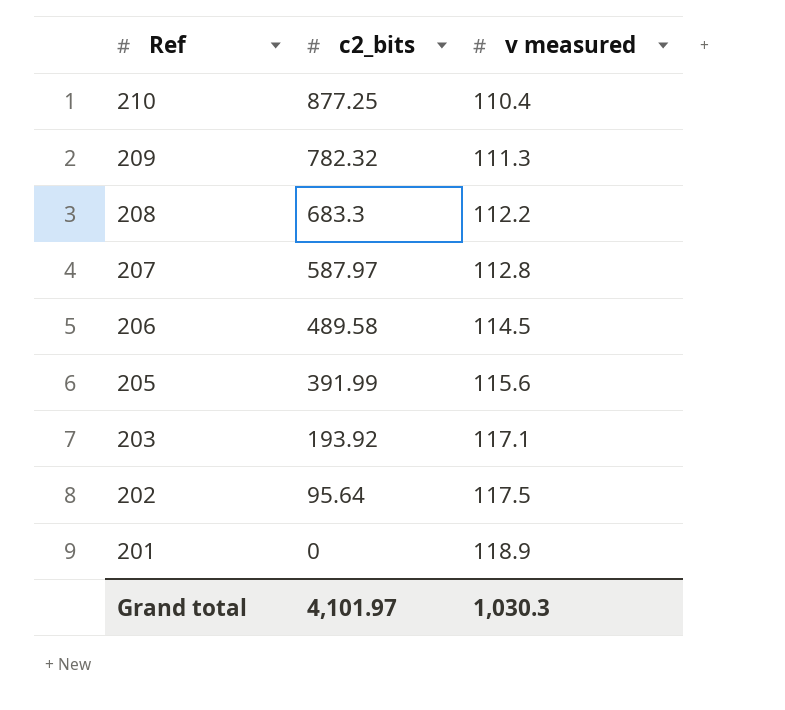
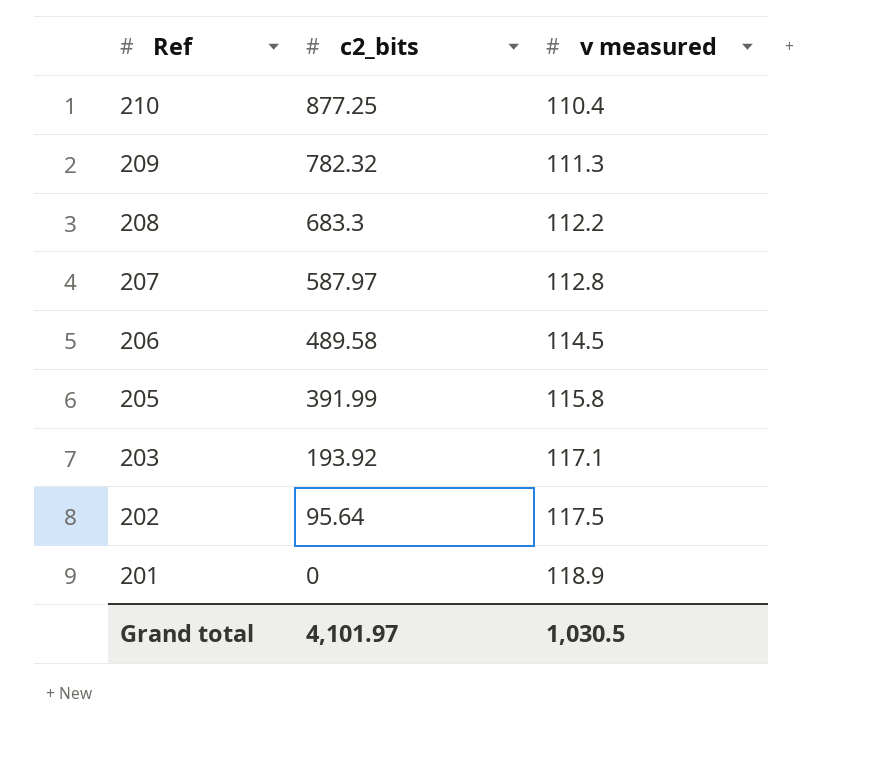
205 | v measured: 115.6 -> 115.8
Grand total | v measured: 1,030.3 -> 1,030.5

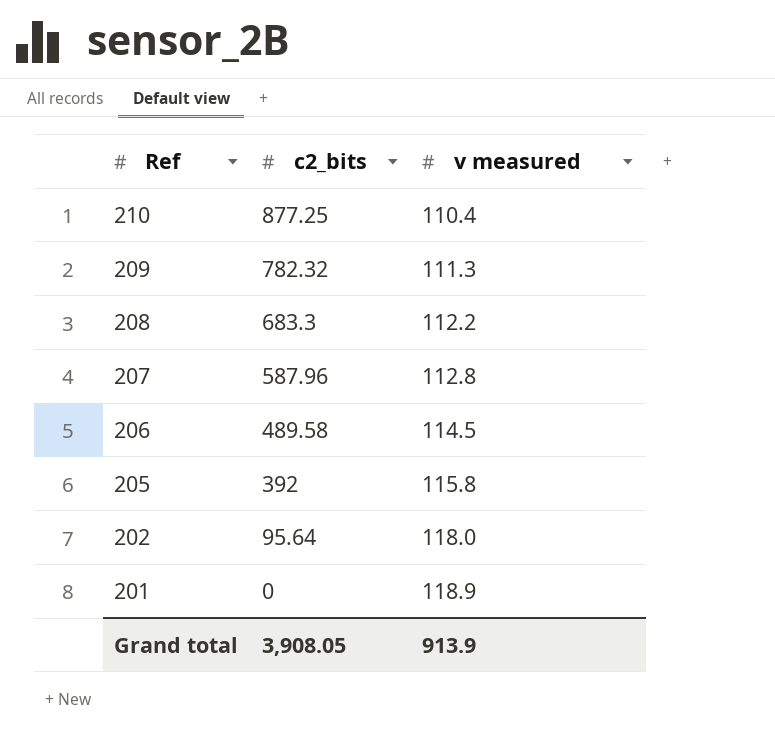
row 203: 193.92 | 117.1 -> none
207 | c2_bits: 587.97 -> 587.96
205 | c2_bits: 391.99 -> 392
202 | v measured: 117.5 -> 118.0
Grand total | c2_bits: 4,101.97 -> 3,908.05
Grand total | v measured: 1,030.5 -> 913.9

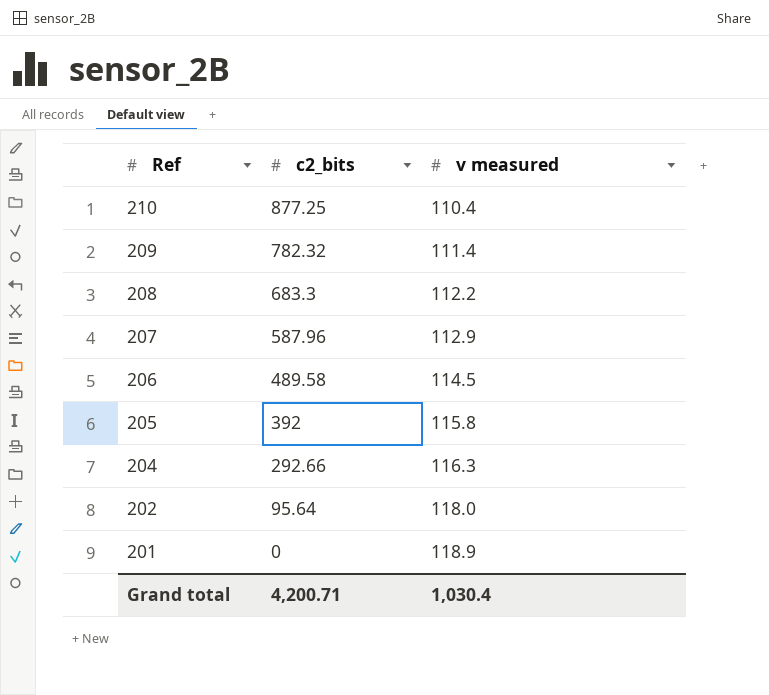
209 | v measured: 111.3 -> 111.4
207 | v measured: 112.8 -> 112.9
row 204: none -> 292.66 | 116.3
Grand total | c2_bits: 3,908.05 -> 4,200.71
Grand total | v measured: 913.9 -> 1,030.4

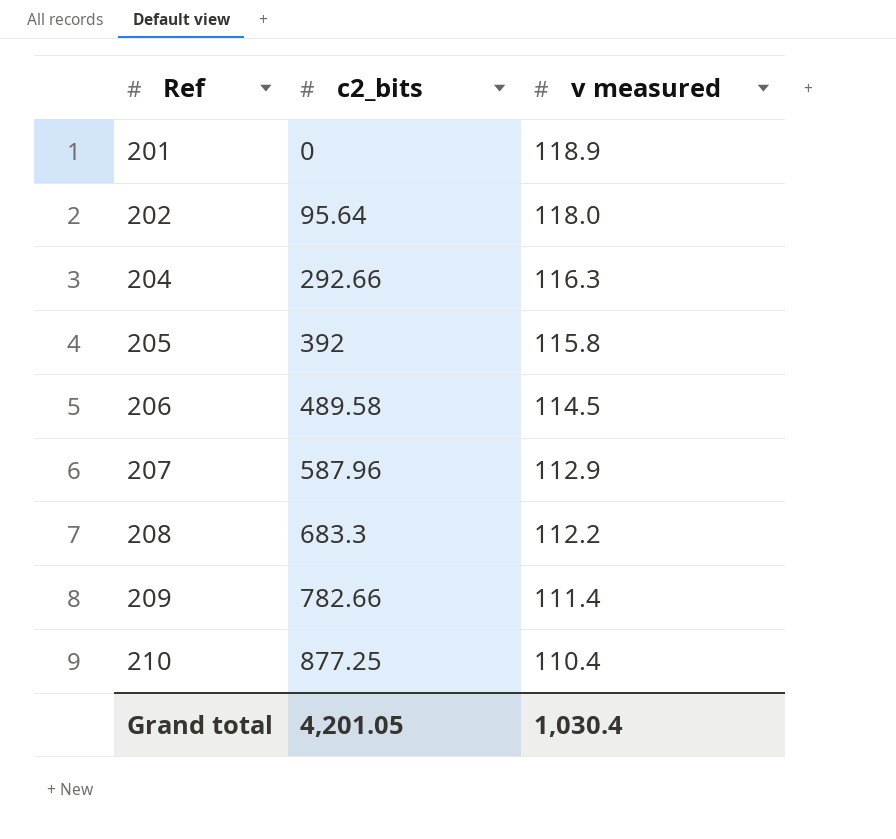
row order: Ref descending -> Ref ascending
209 | c2_bits: 782.32 -> 782.66
Grand total | c2_bits: 4,200.71 -> 4,201.05

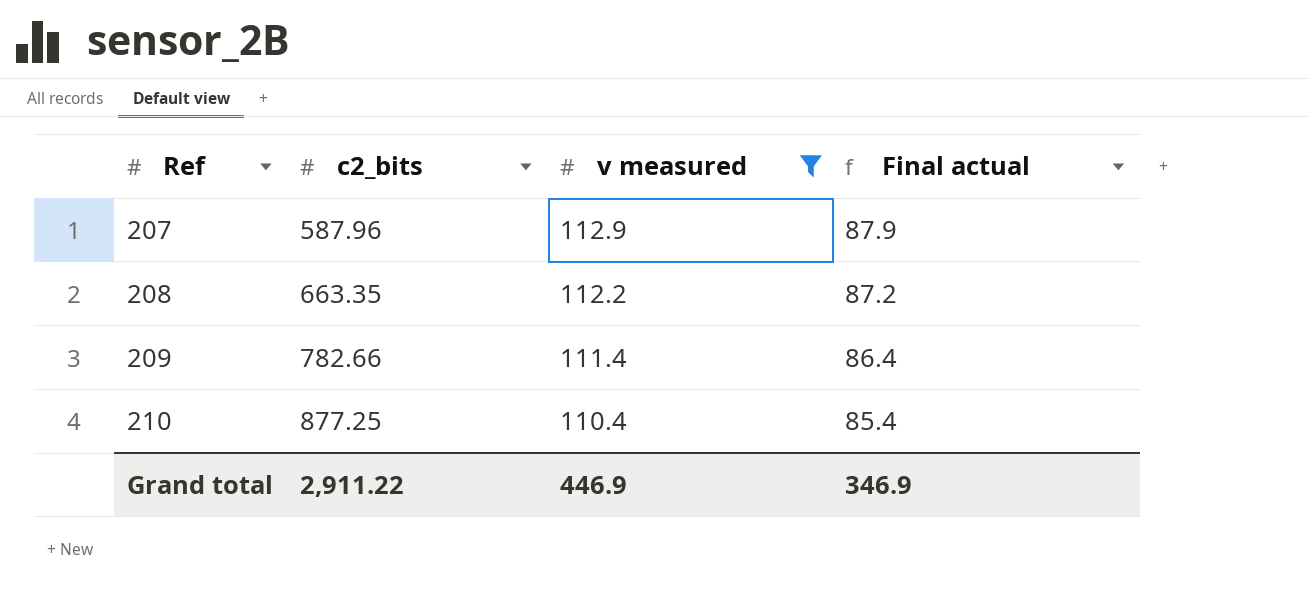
filter: none -> v measured <= 112.9
column Final actual | formula: none -> [v measured] - 25
208 | c2_bits: 683.3 -> 663.35
Grand total | c2_bits: 4,201.05 -> 2,911.22
Grand total | v measured: 1,030.4 -> 446.9

